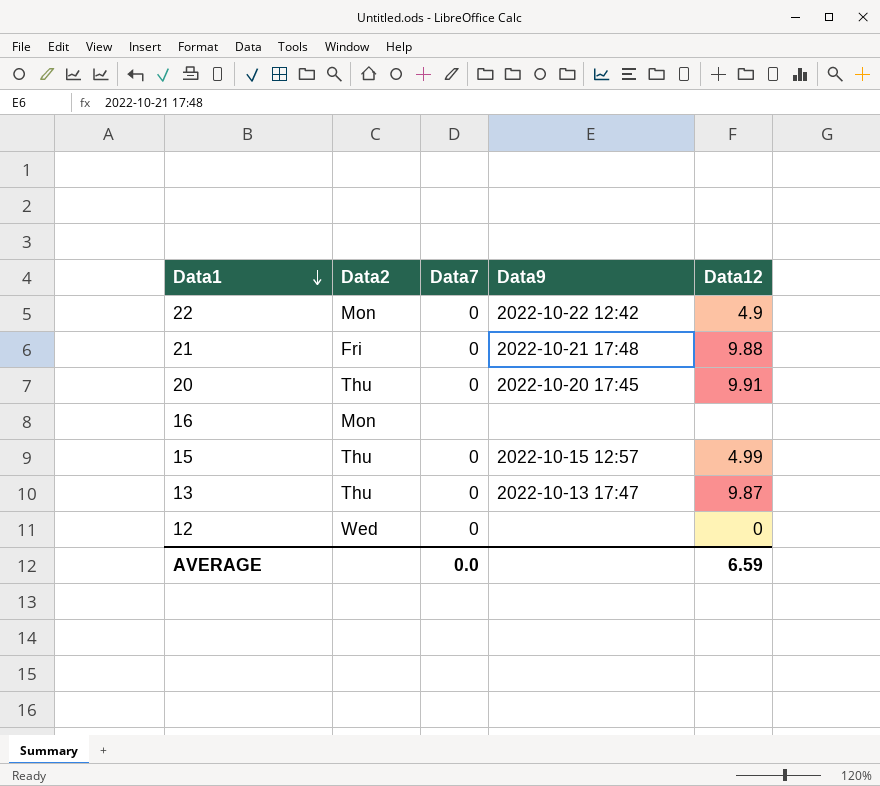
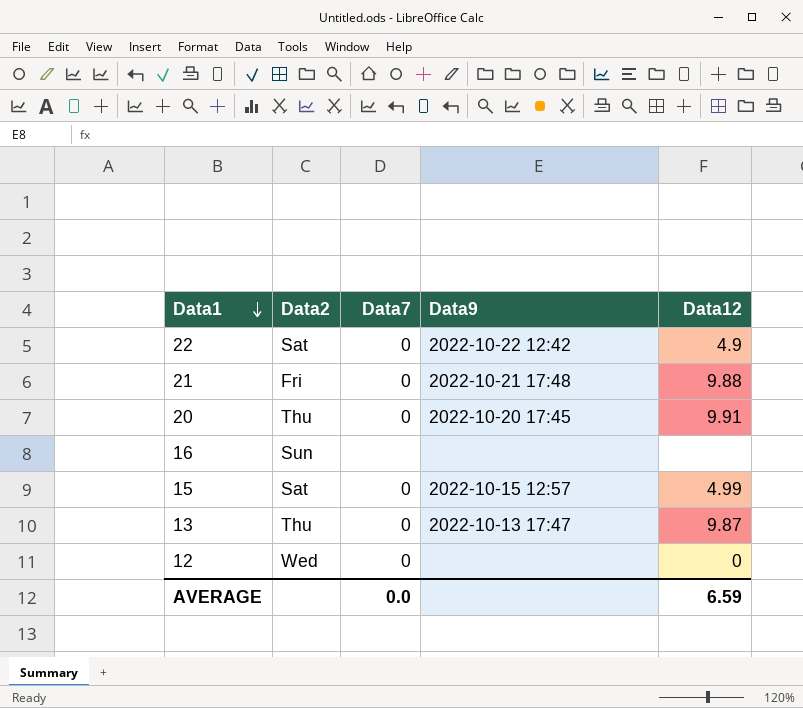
22 | Data2: Mon -> Sat
16 | Data2: Mon -> Sun
15 | Data2: Thu -> Sat

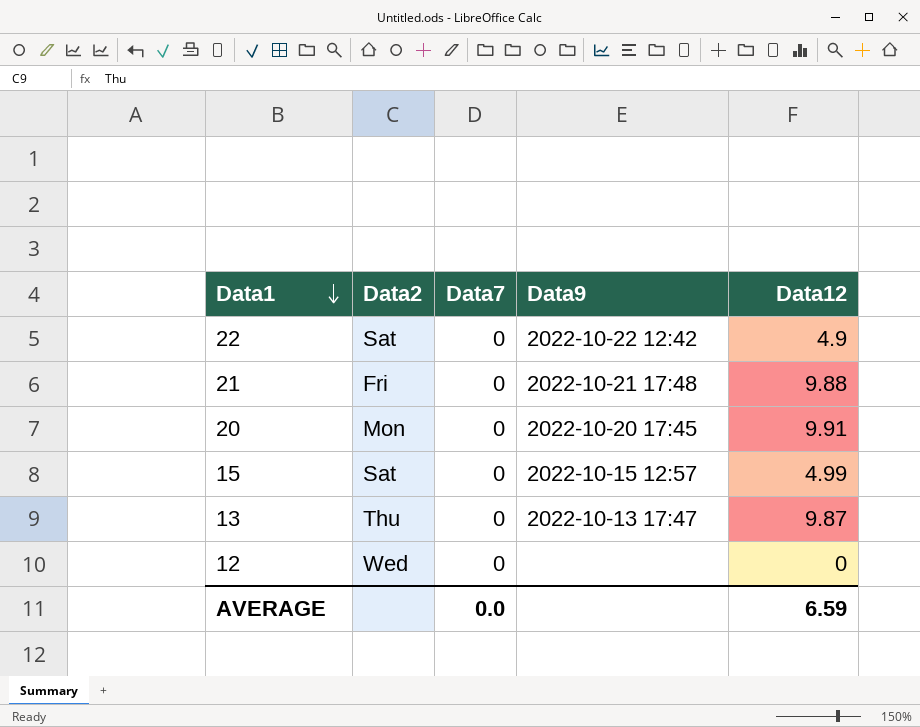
row 16: Sun | none | none | none -> none
20 | Data2: Thu -> Mon

